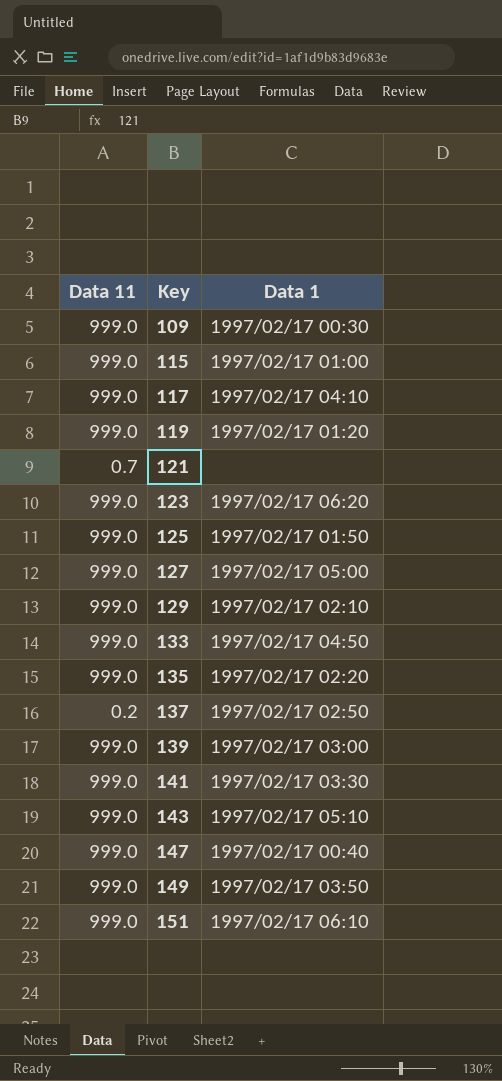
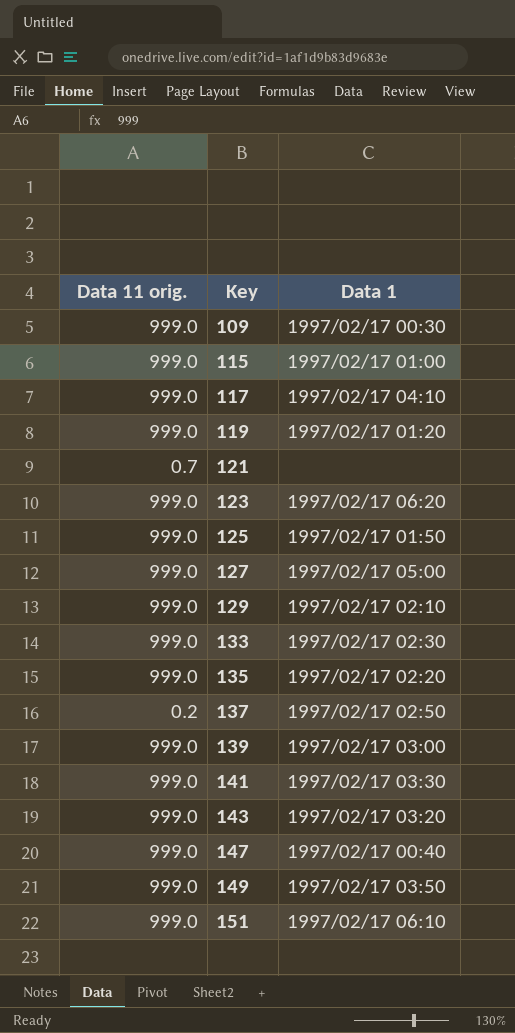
column name: Data 11 -> Data 11 orig.
133 | Data 1: 1997/02/17 04:50 -> 1997/02/17 02:30
143 | Data 1: 1997/02/17 05:10 -> 1997/02/17 03:20

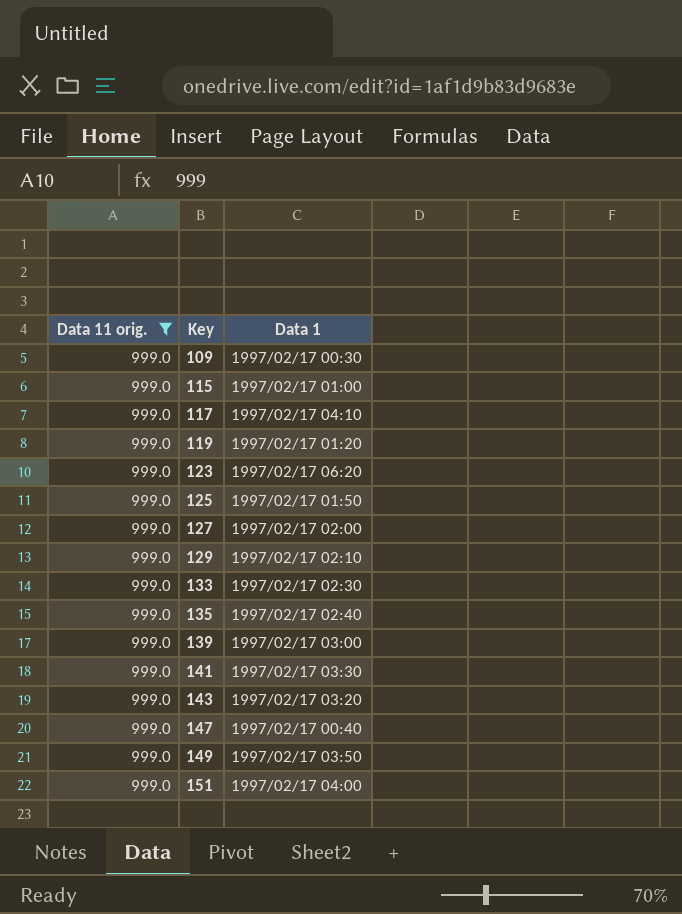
filter: none -> Data 11 orig. = 999.0
127 | Data 1: 1997/02/17 05:00 -> 1997/02/17 02:00
135 | Data 1: 1997/02/17 02:20 -> 1997/02/17 02:40
151 | Data 1: 1997/02/17 06:10 -> 1997/02/17 04:00

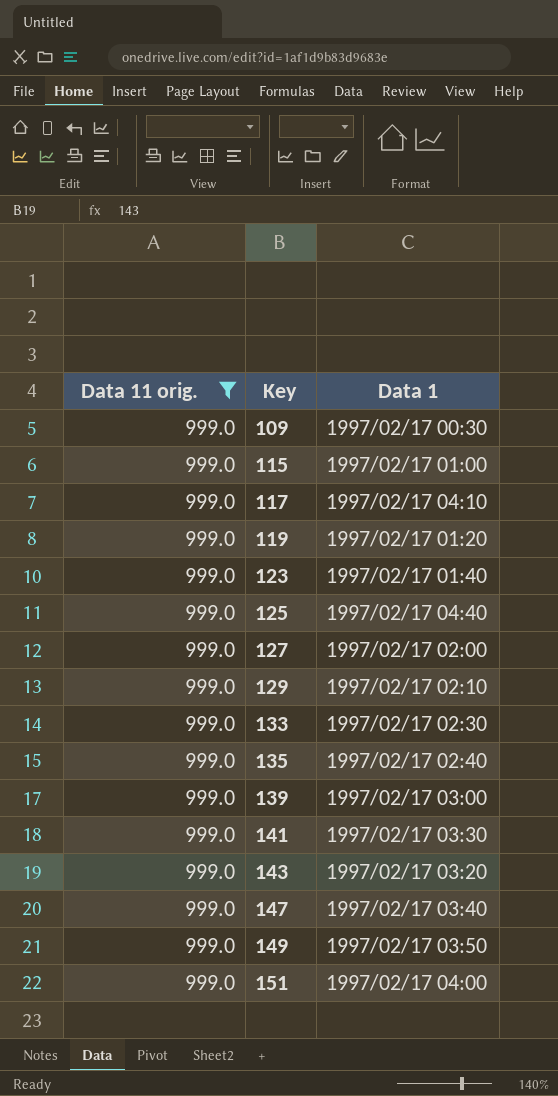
123 | Data 1: 1997/02/17 06:20 -> 1997/02/17 01:40
125 | Data 1: 1997/02/17 01:50 -> 1997/02/17 04:40
147 | Data 1: 1997/02/17 00:40 -> 1997/02/17 03:40

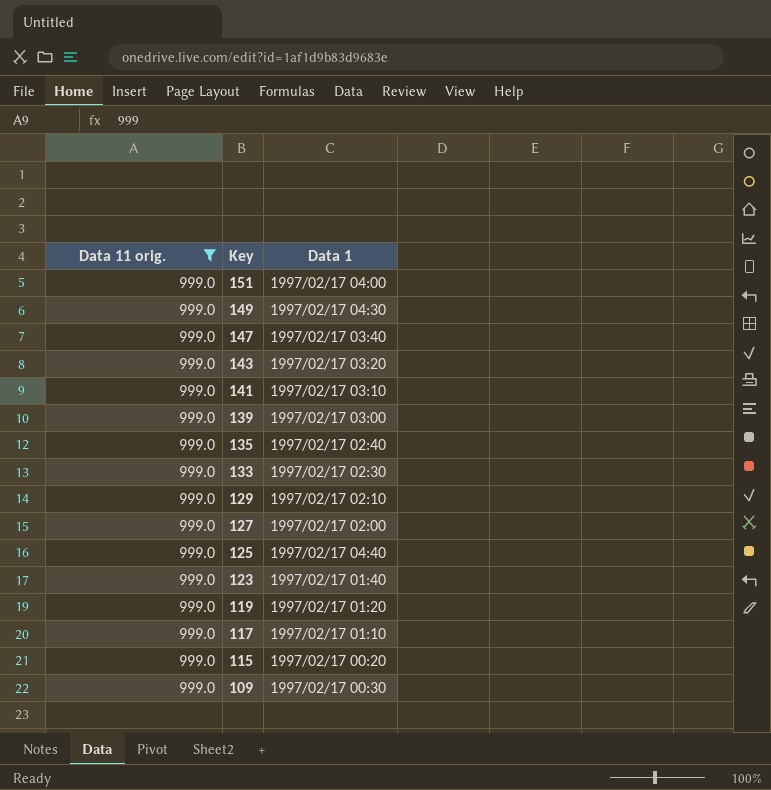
row order: Key ascending -> Key descending
149 | Data 1: 1997/02/17 03:50 -> 1997/02/17 04:30
141 | Data 1: 1997/02/17 03:30 -> 1997/02/17 03:10
117 | Data 1: 1997/02/17 04:10 -> 1997/02/17 01:10
115 | Data 1: 1997/02/17 01:00 -> 1997/02/17 00:20

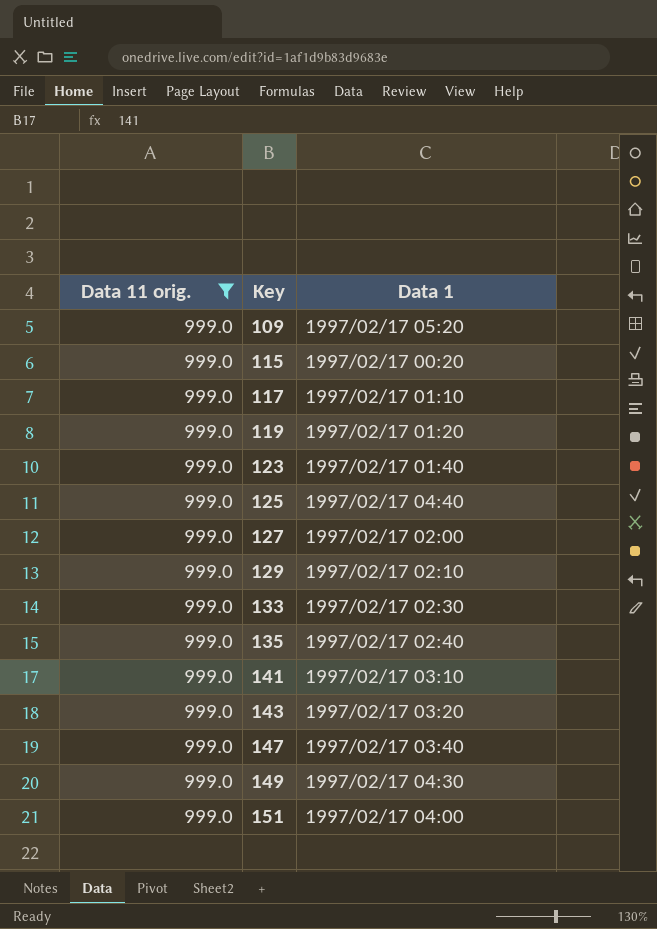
row order: Key descending -> Key ascending
row 139: 999.0 | 1997/02/17 03:00 -> none
109 | Data 1: 1997/02/17 00:30 -> 1997/02/17 05:20

